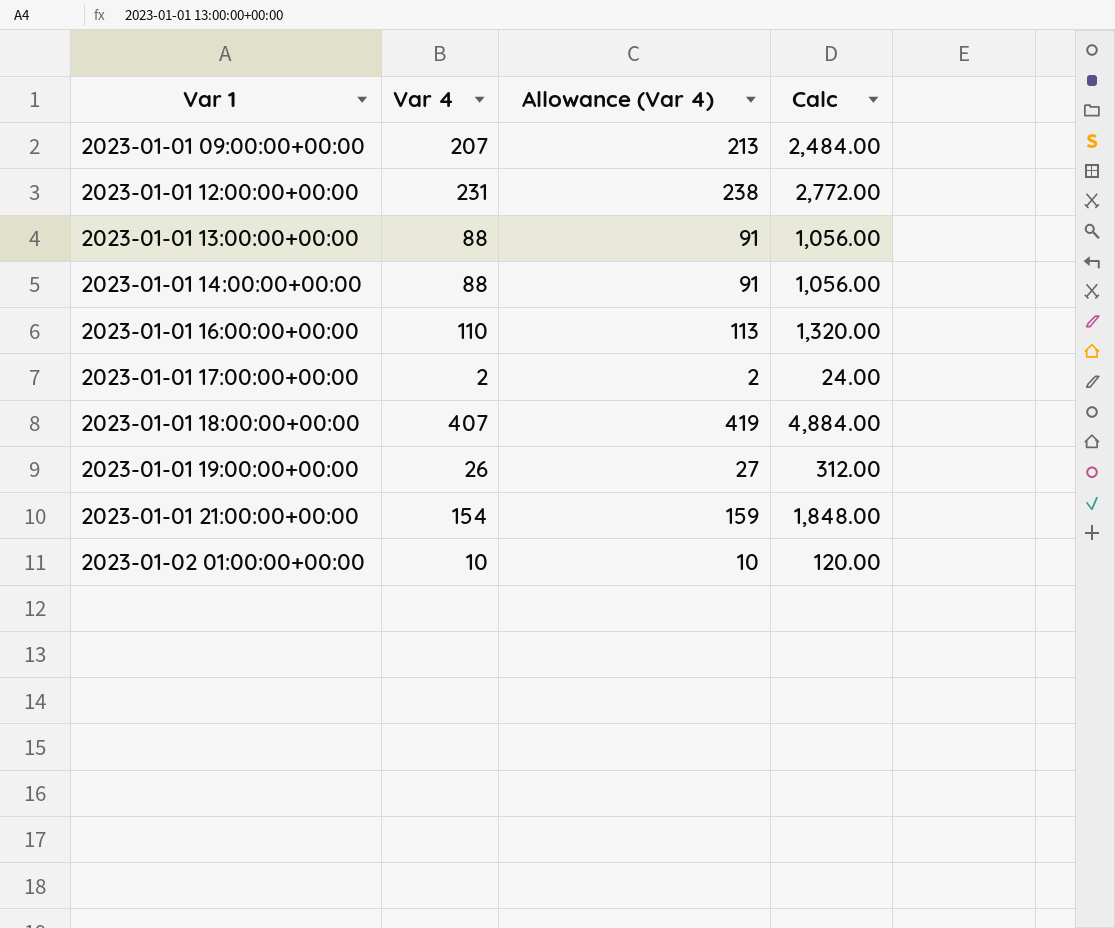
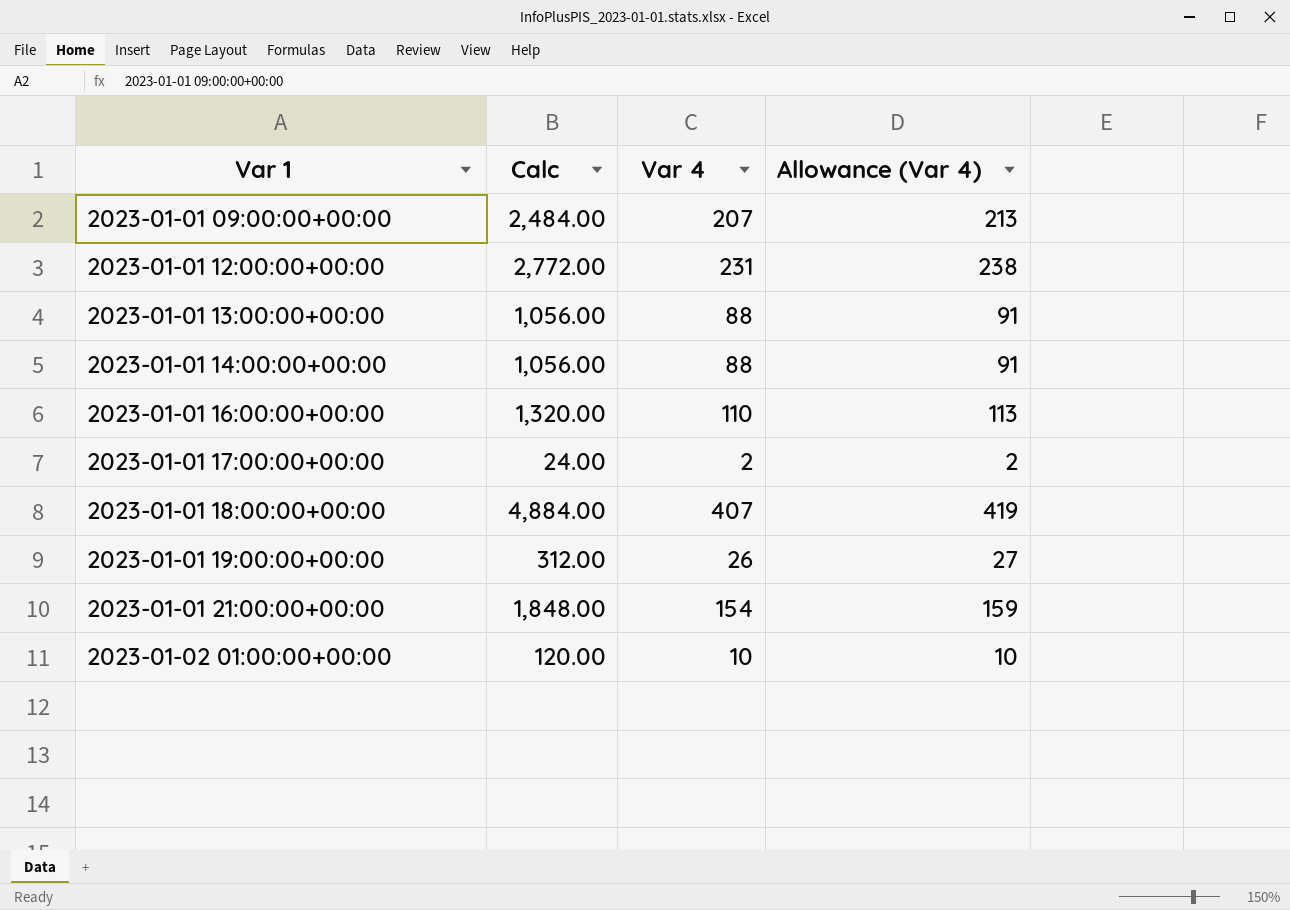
column Calc | position: 4 -> 2

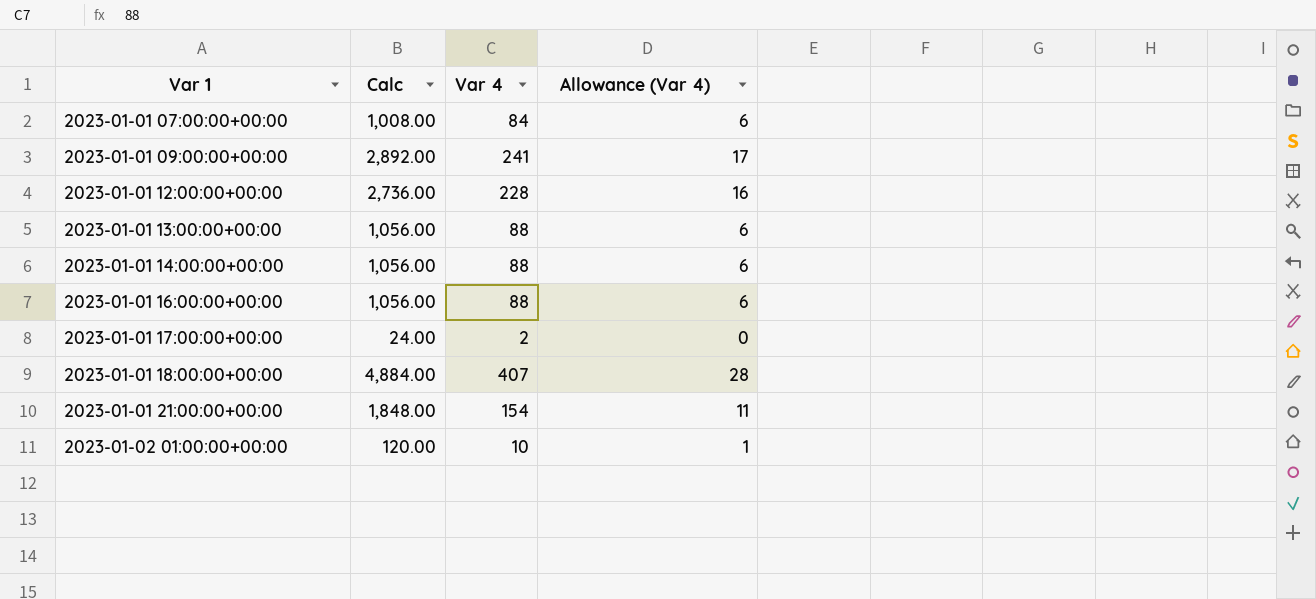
column Allowance (Var 4) | formula: [Var 4] * 1.03 -> [Var 4] * 0.07
row 2023-01-01 19:00:00+00:00: 312.00 | 26 | 27 -> none
row 2023-01-01 07:00:00+00:00: none -> 1,008.00 | 84 | 6
2023-01-01 09:00:00+00:00 | Calc: 2,484.00 -> 2,892.00
2023-01-01 09:00:00+00:00 | Var 4: 207 -> 241
2023-01-01 12:00:00+00:00 | Calc: 2,772.00 -> 2,736.00
2023-01-01 12:00:00+00:00 | Var 4: 231 -> 228
2023-01-01 16:00:00+00:00 | Calc: 1,320.00 -> 1,056.00
2023-01-01 16:00:00+00:00 | Var 4: 110 -> 88

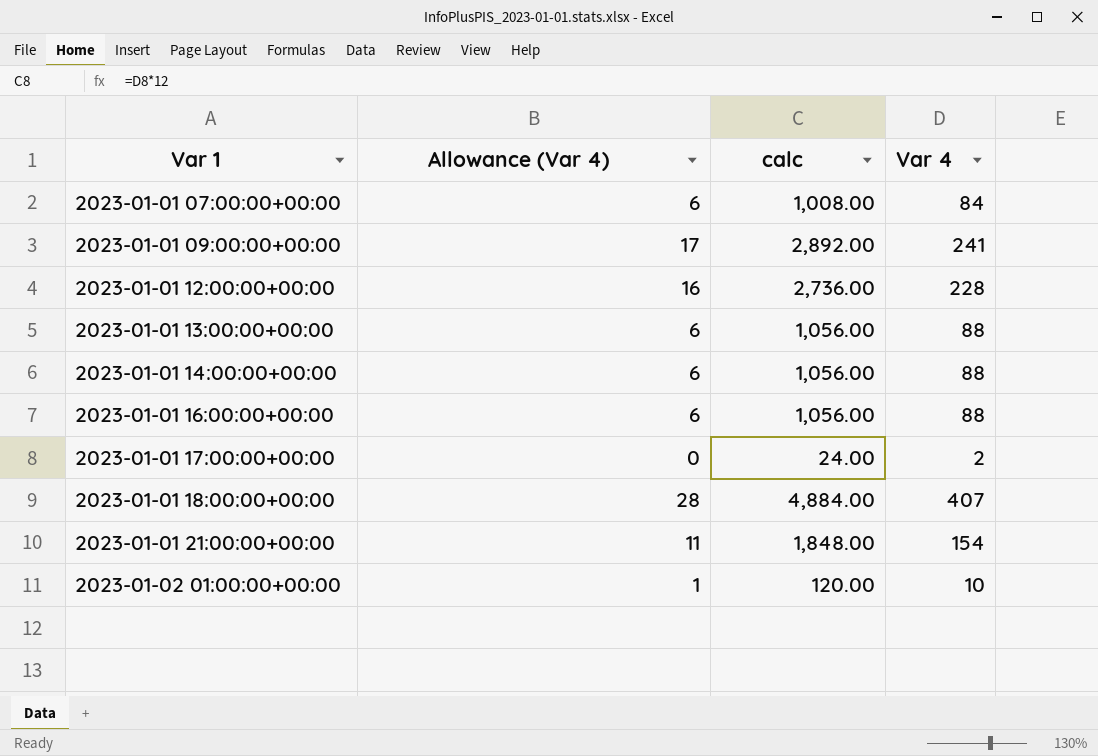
column Allowance (Var 4) | position: 4 -> 2
column name: Calc -> calc

